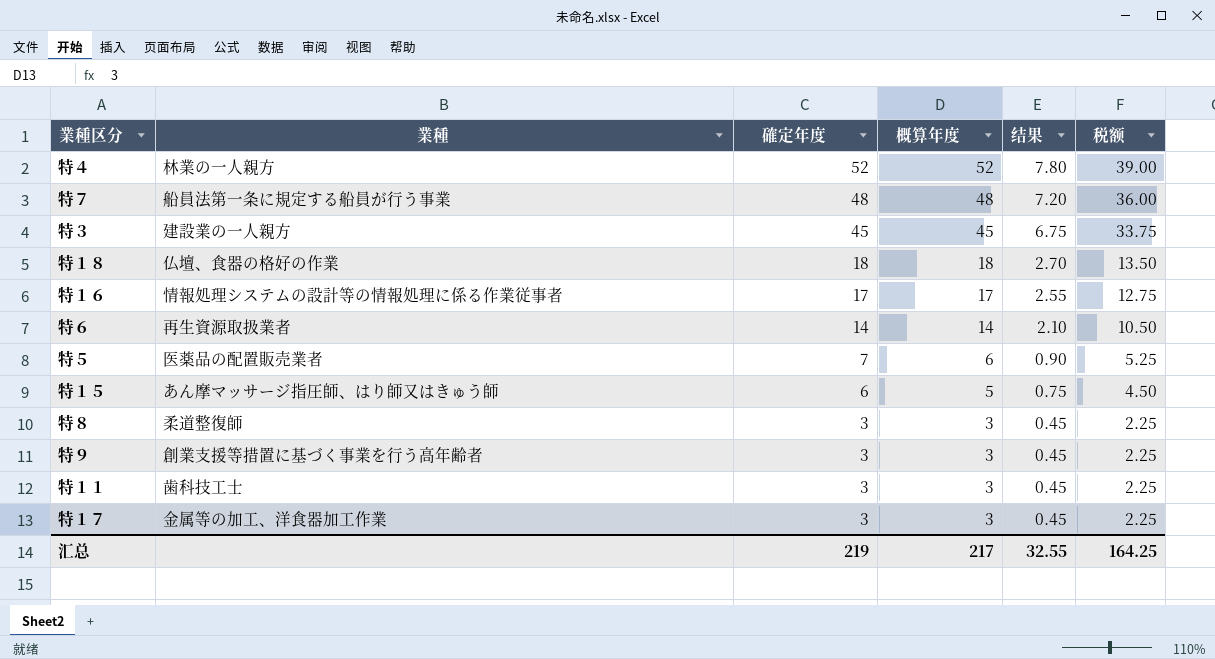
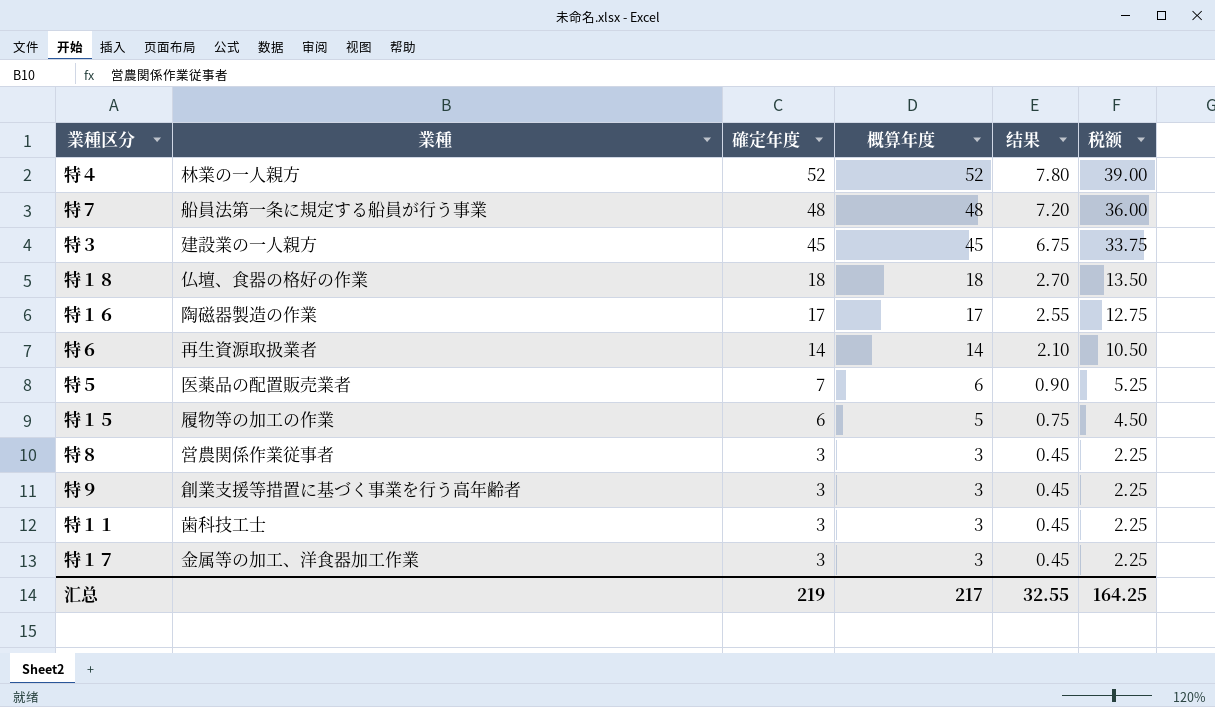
特１６ | 業種: 情報処理システムの設計等の情報処理に係る作業従事者 -> 陶磁器製造の作業
特１５ | 業種: あん摩マッサージ指圧師、はり師又はきゅう師 -> 履物等の加工の作業
特８ | 業種: 柔道整復師 -> 営農関係作業従事者

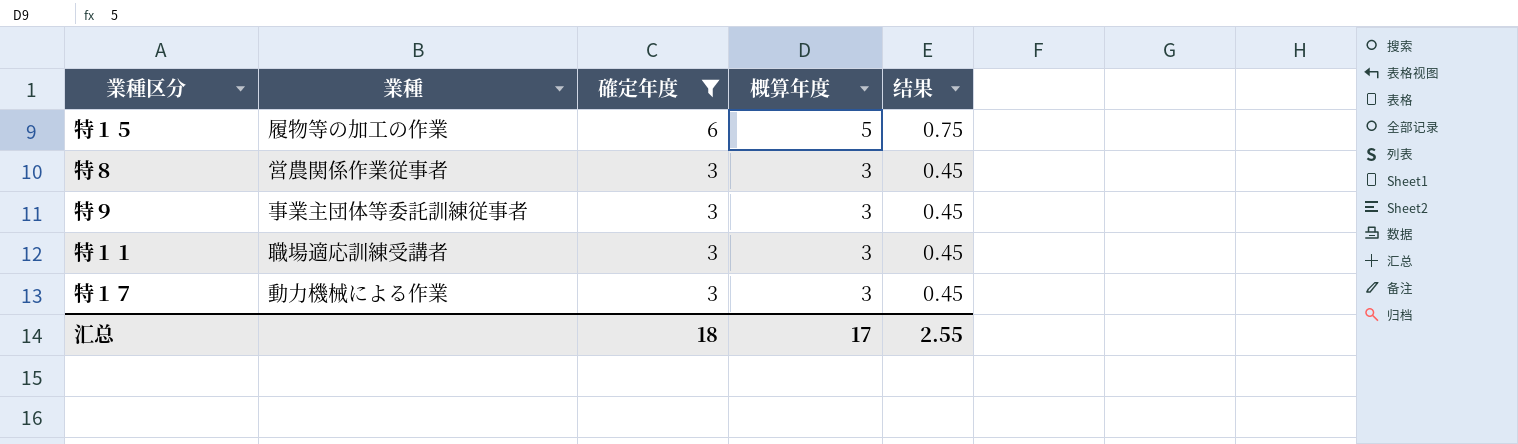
filter: none -> 確定年度 <= 6
column 税额 | formula: [確定年度] * 0.75 -> none
特９ | 業種: 創業支援等措置に基づく事業を行う高年齢者 -> 事業主団体等委託訓練従事者
特１１ | 業種: 歯科技工士 -> 職場適応訓練受講者
特１７ | 業種: 金属等の加工、洋食器加工作業 -> 動力機械による作業
汇总 | 確定年度: 219 -> 18
汇总 | 概算年度: 217 -> 17
汇总 | 结果: 32.55 -> 2.55

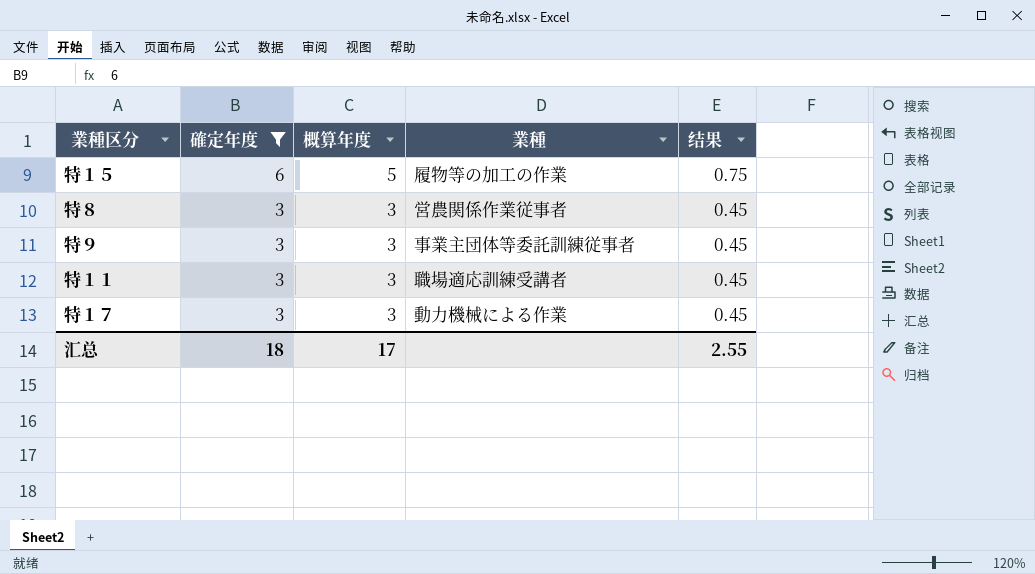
column 業種 | position: 2 -> 4

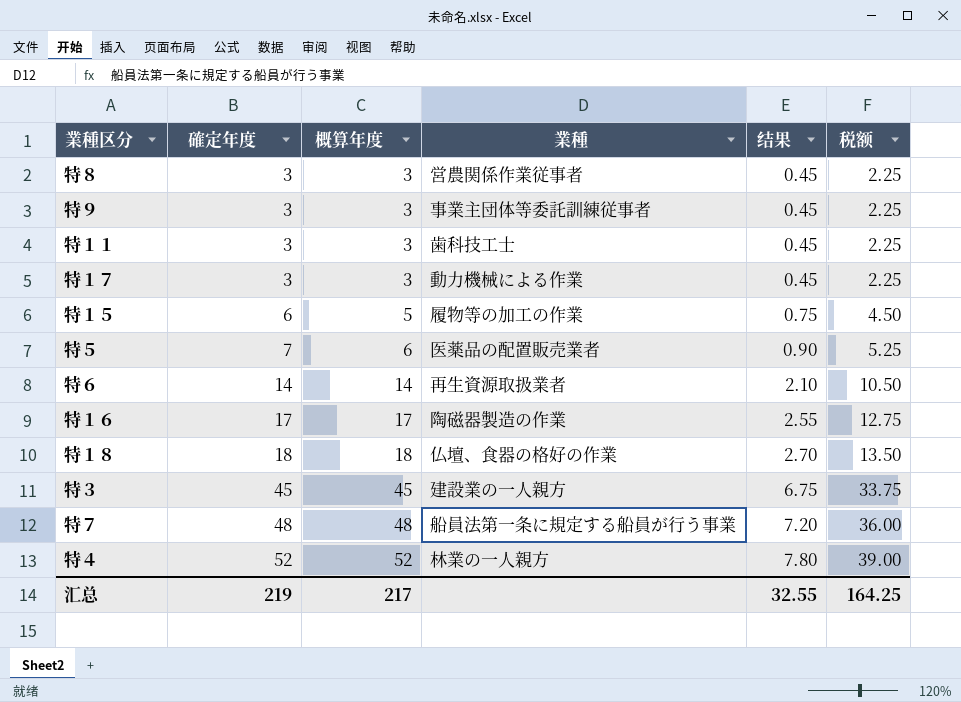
filter: 確定年度 <= 6 -> none
row order: 確定年度 descending -> 確定年度 ascending
column 税额 | formula: none -> [確定年度] * 0.75
特１１ | 業種: 職場適応訓練受講者 -> 歯科技工士
汇总 | 確定年度: 18 -> 219
汇总 | 概算年度: 17 -> 217
汇总 | 结果: 2.55 -> 32.55

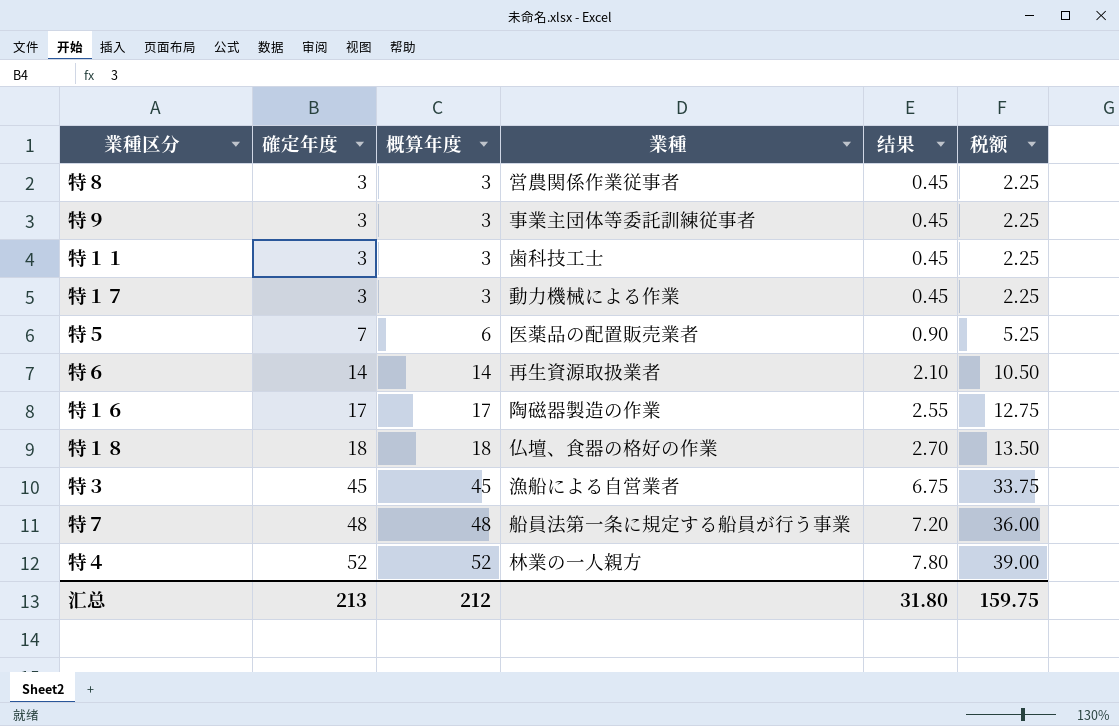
row 特１５: 6 | 5 | 履物等の加工の作業 | 0.75 | 4.50 -> none
特３ | 業種: 建設業の一人親方 -> 漁船による自営業者
汇总 | 確定年度: 219 -> 213
汇总 | 概算年度: 217 -> 212
汇总 | 结果: 32.55 -> 31.80
汇总 | 税额: 164.25 -> 159.75

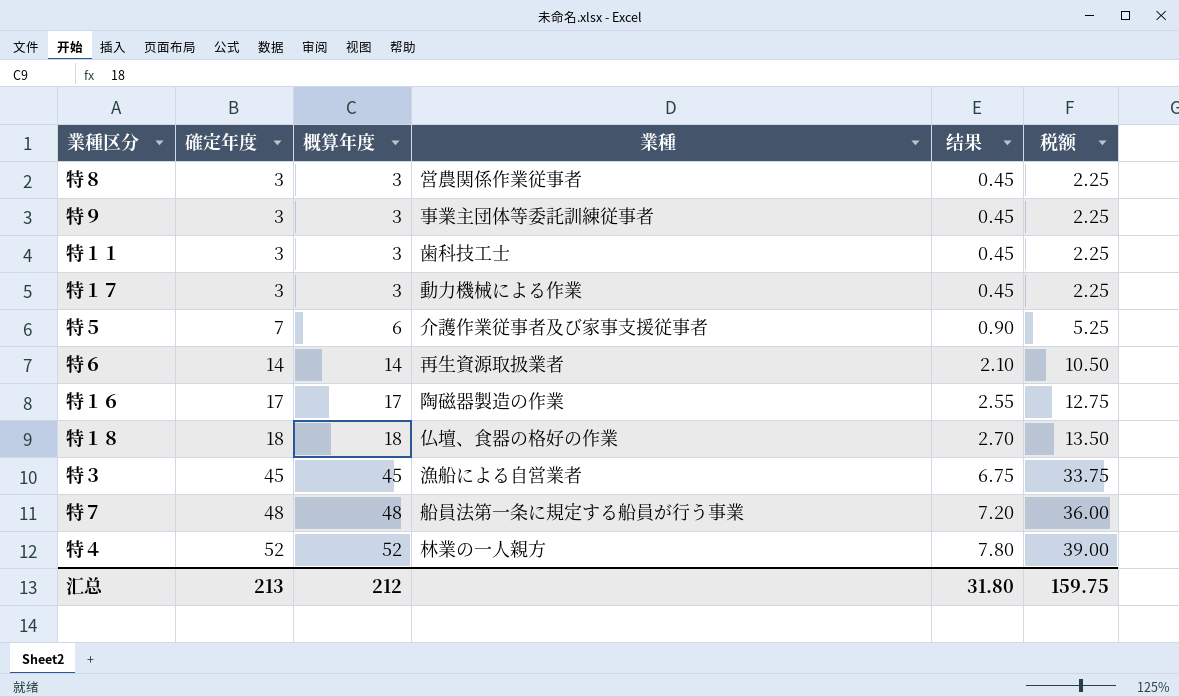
特５ | 業種: 医薬品の配置販売業者 -> 介護作業従事者及び家事支援従事者

